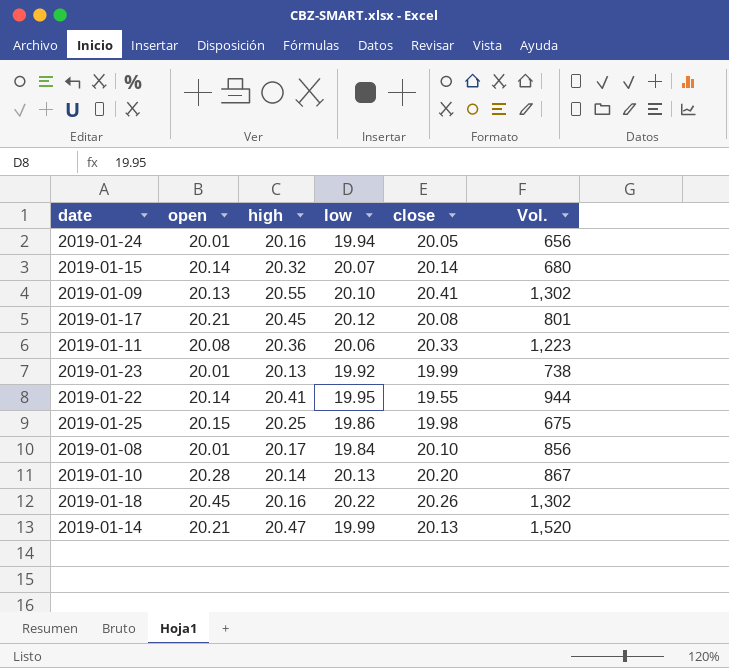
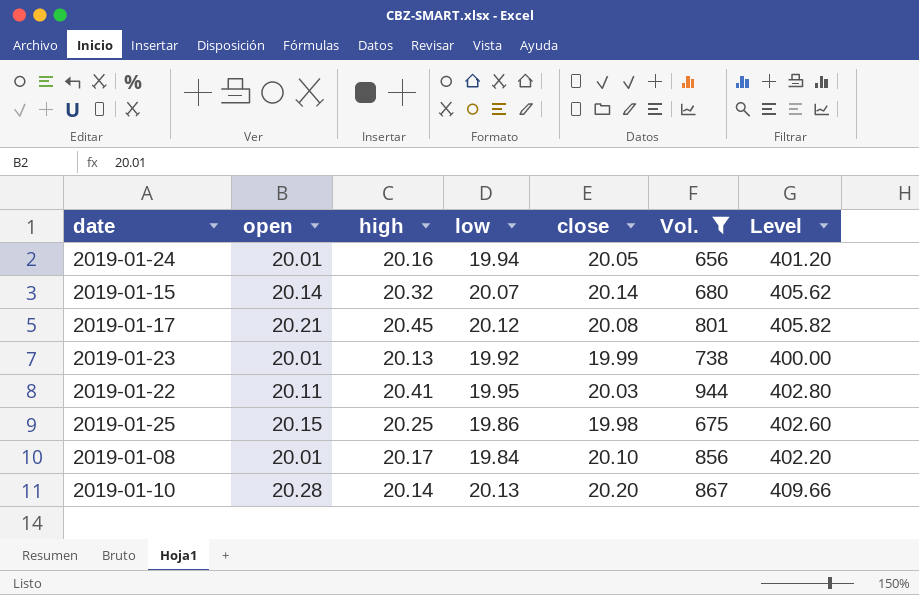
filter: none -> Vol. <= 944
column Level | formula: none -> [open] * [close]
2019-01-22 | open: 20.14 -> 20.11
2019-01-22 | close: 19.55 -> 20.03

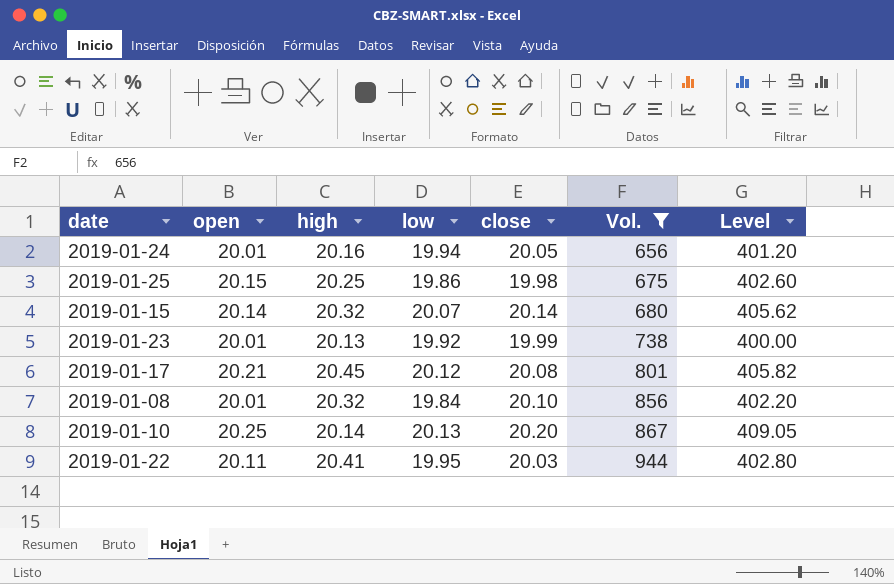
row order: none -> Vol. ascending
2019-01-08 | high: 20.17 -> 20.32
2019-01-10 | open: 20.28 -> 20.25
2019-01-10 | Level: 409.66 -> 409.05

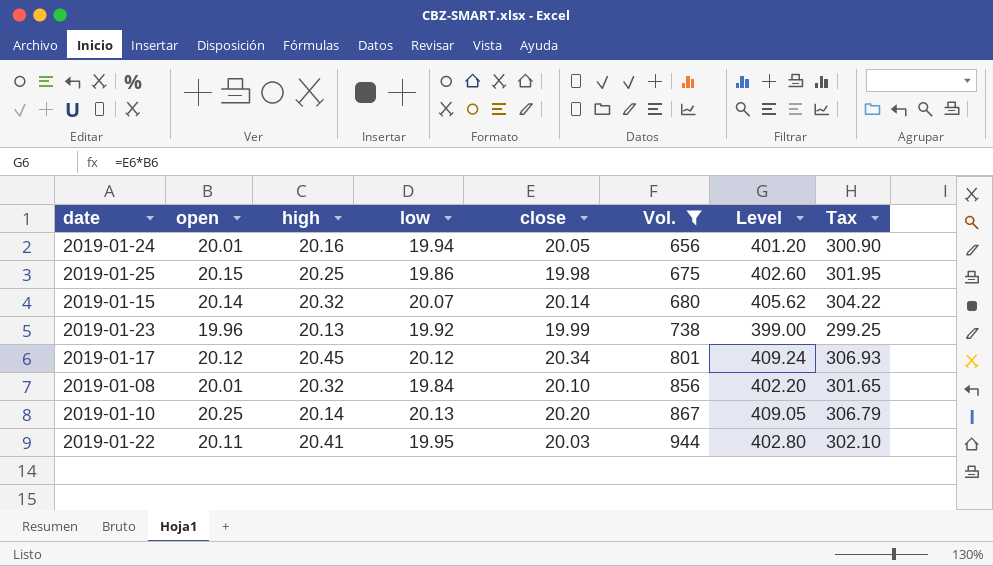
column Tax | formula: none -> [Level] * 0.75
2019-01-23 | open: 20.01 -> 19.96
2019-01-23 | Level: 400.00 -> 399.00
2019-01-17 | open: 20.21 -> 20.12
2019-01-17 | close: 20.08 -> 20.34
2019-01-17 | Level: 405.82 -> 409.24

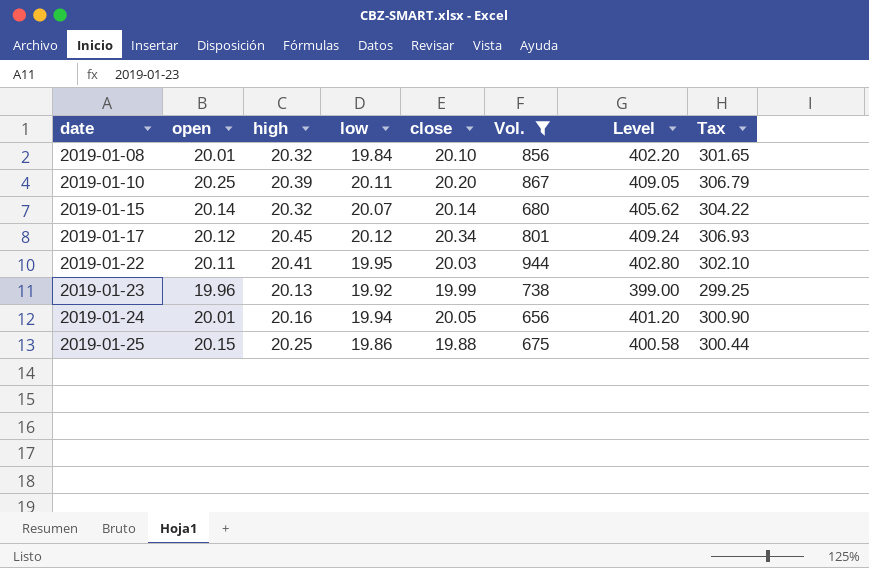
row order: Vol. ascending -> date ascending
2019-01-10 | high: 20.14 -> 20.39
2019-01-10 | low: 20.13 -> 20.11
2019-01-25 | close: 19.98 -> 19.88
2019-01-25 | Level: 402.60 -> 400.58
2019-01-25 | Tax: 301.95 -> 300.44

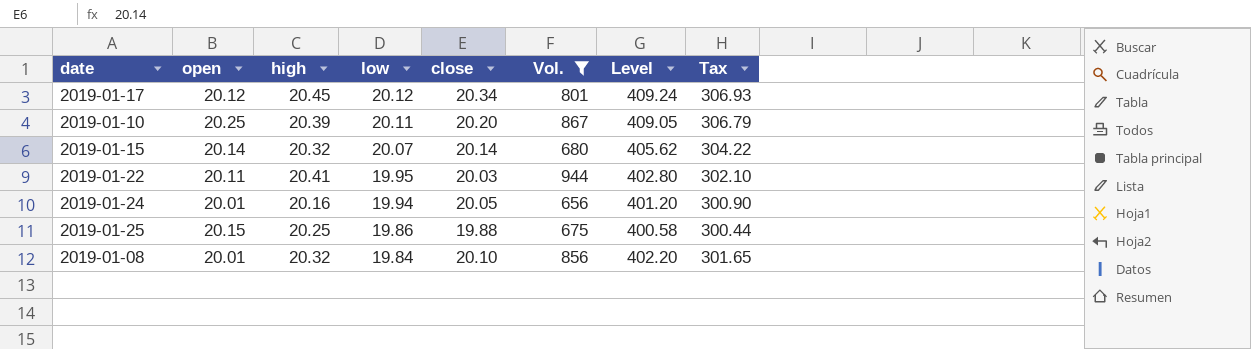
row order: date ascending -> low descending
row 2019-01-23: 19.96 | 20.13 | 19.92 | 19.99 | 738 | 399.00 | 299.25 -> none

